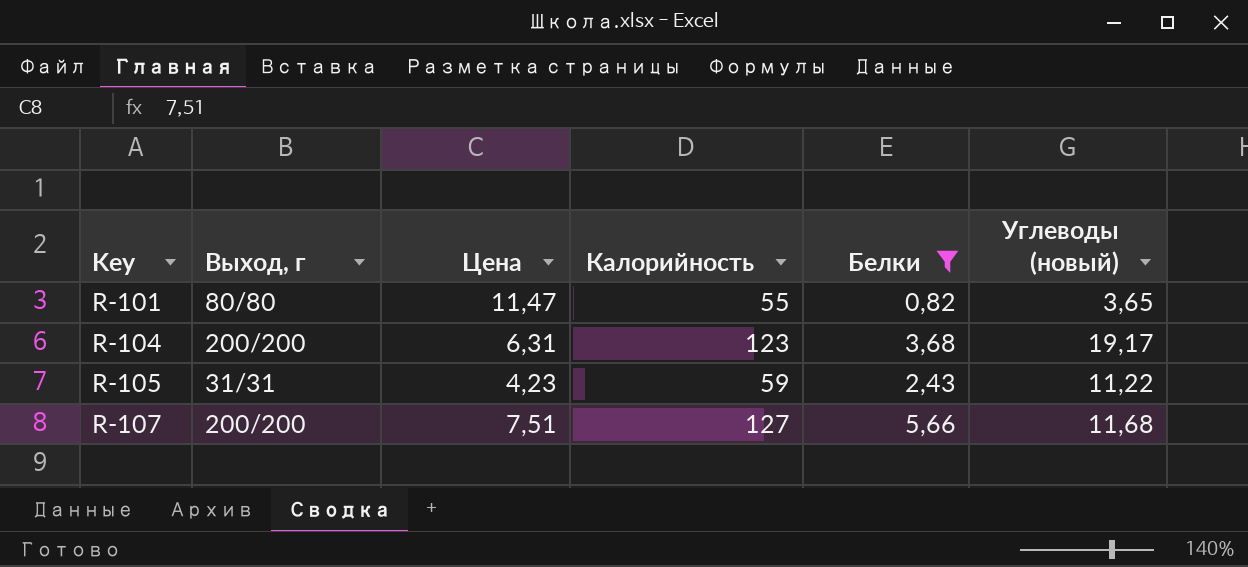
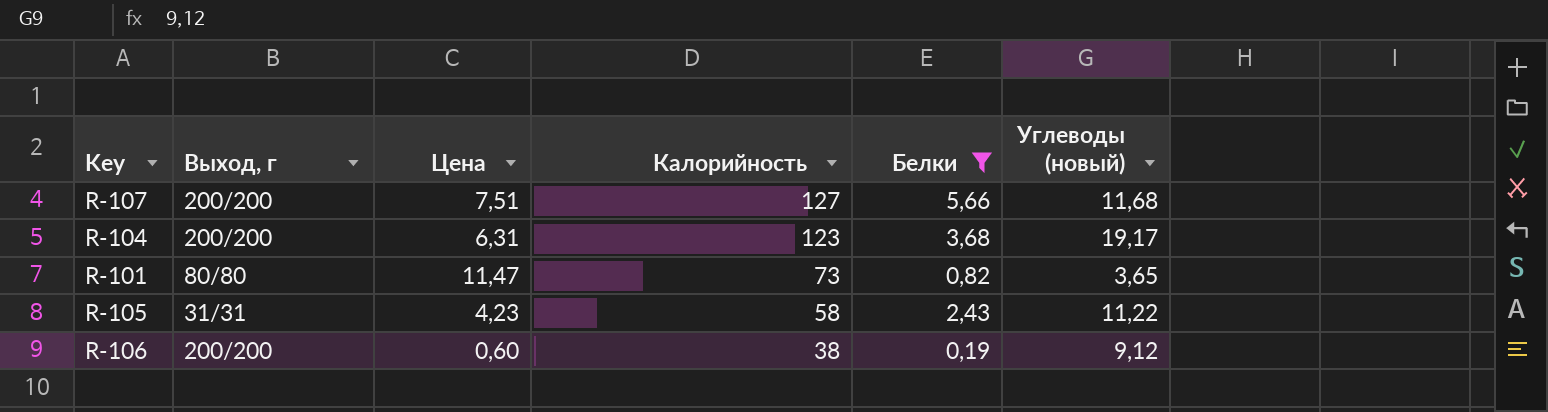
row order: Key ascending -> Калорийность descending
R-101 | Калорийность: 55 -> 73
R-105 | Калорийность: 59 -> 58
row R-106: none -> 200/200 | 0,60 | 38 | 0,19 | 9,12

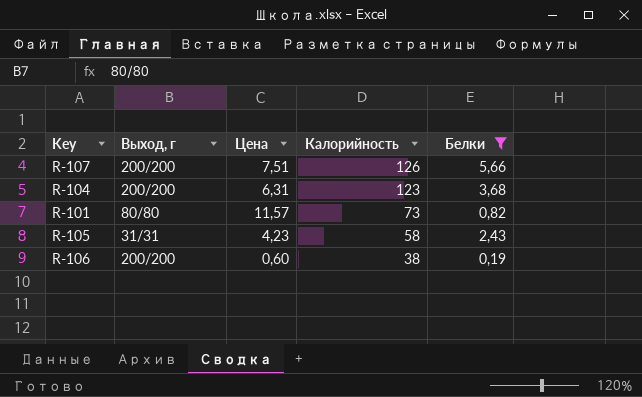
column Углеводы (новый) | position: 6 -> none
R-107 | Калорийность: 127 -> 126
R-101 | Цена: 11,47 -> 11,57

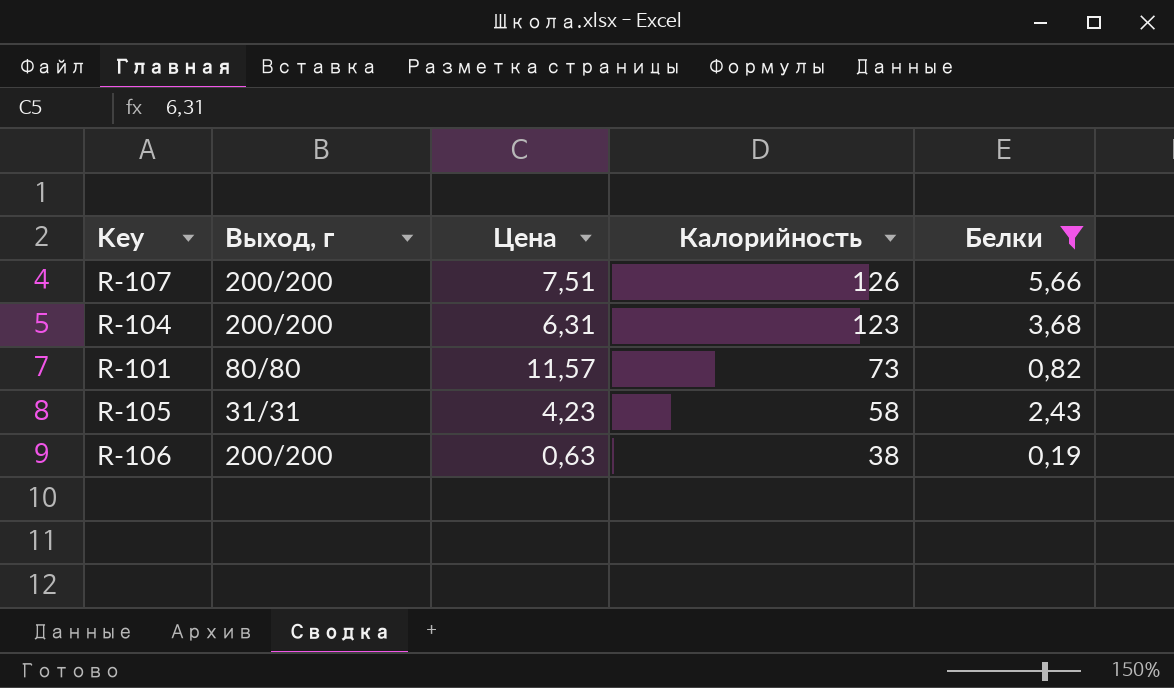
R-106 | Цена: 0,60 -> 0,63

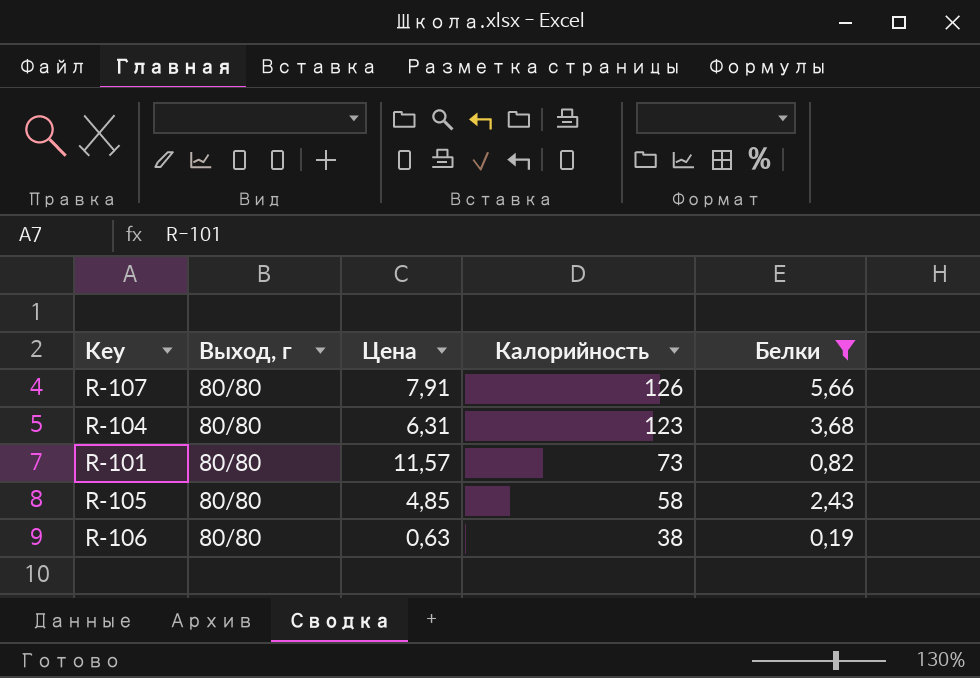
R-107 | Выход, г: 200/200 -> 80/80
R-107 | Цена: 7,51 -> 7,91
R-104 | Выход, г: 200/200 -> 80/80
R-105 | Выход, г: 31/31 -> 80/80
R-105 | Цена: 4,23 -> 4,85
R-106 | Выход, г: 200/200 -> 80/80

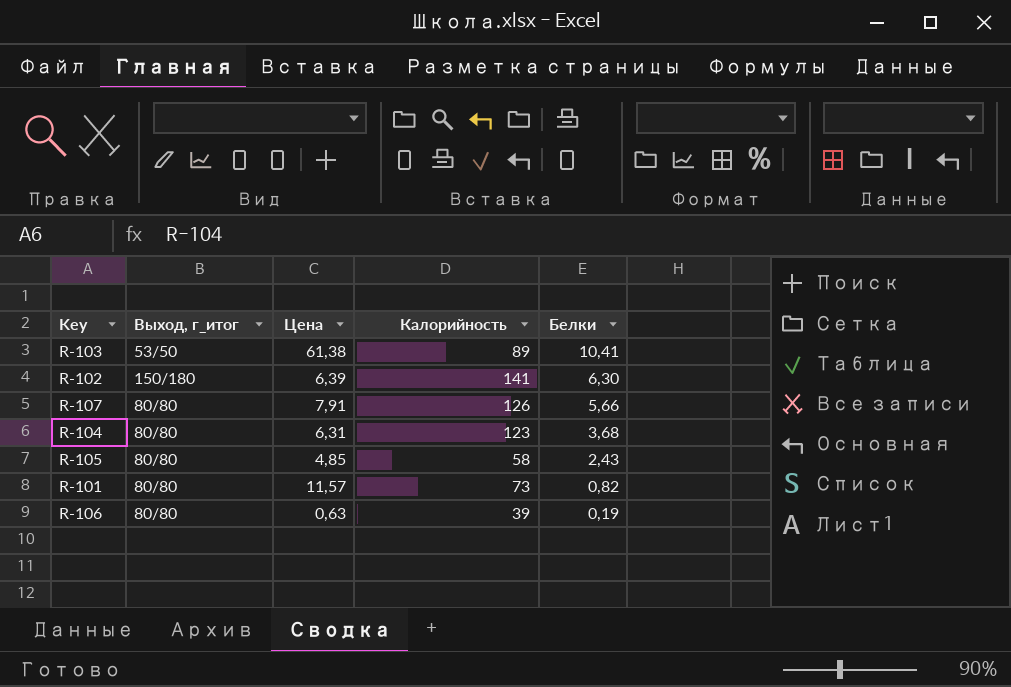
filter: Белки <= 5,66 -> none
row order: Калорийность descending -> Белки descending
column name: Выход, г -> Выход, г_итог
R-106 | Калорийность: 38 -> 39

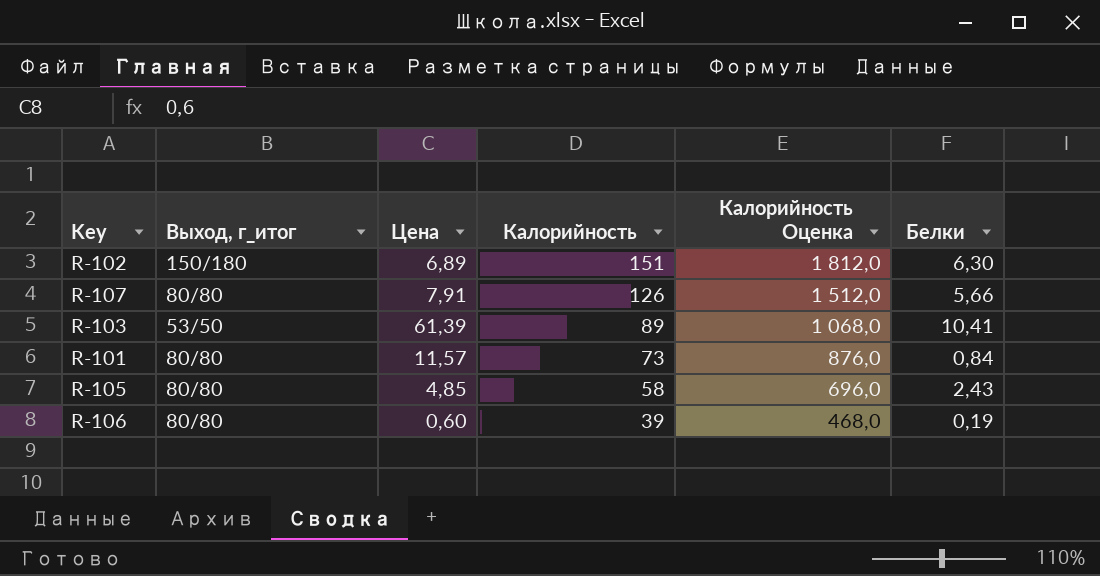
row order: Белки descending -> Калорийность descending
column Калорийность Оценка | formula: none -> [Калорийность] * 12
row R-104: 80/80 | 6,31 | 123 | 3,68 -> none
R-102 | Цена: 6,39 -> 6,89
R-102 | Калорийность: 141 -> 151
R-103 | Цена: 61,38 -> 61,39
R-101 | Белки: 0,82 -> 0,84
R-106 | Цена: 0,63 -> 0,60

